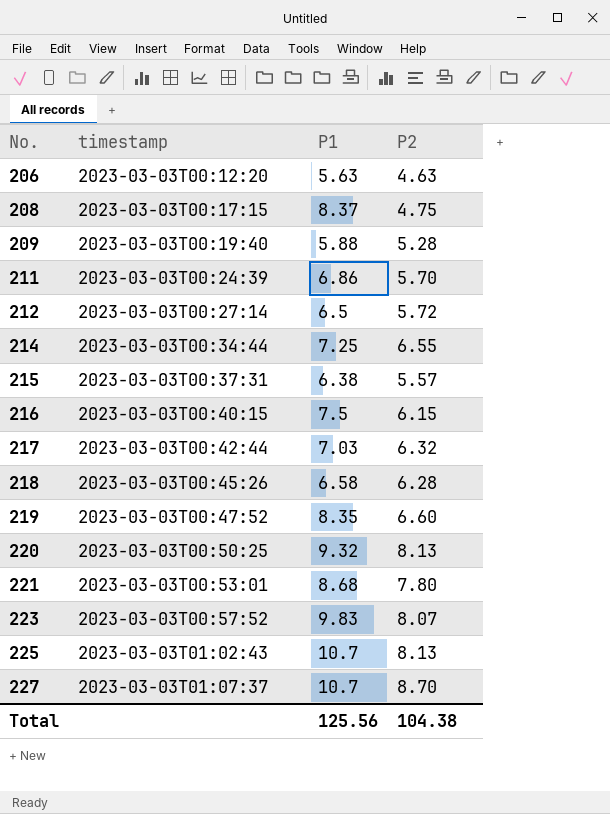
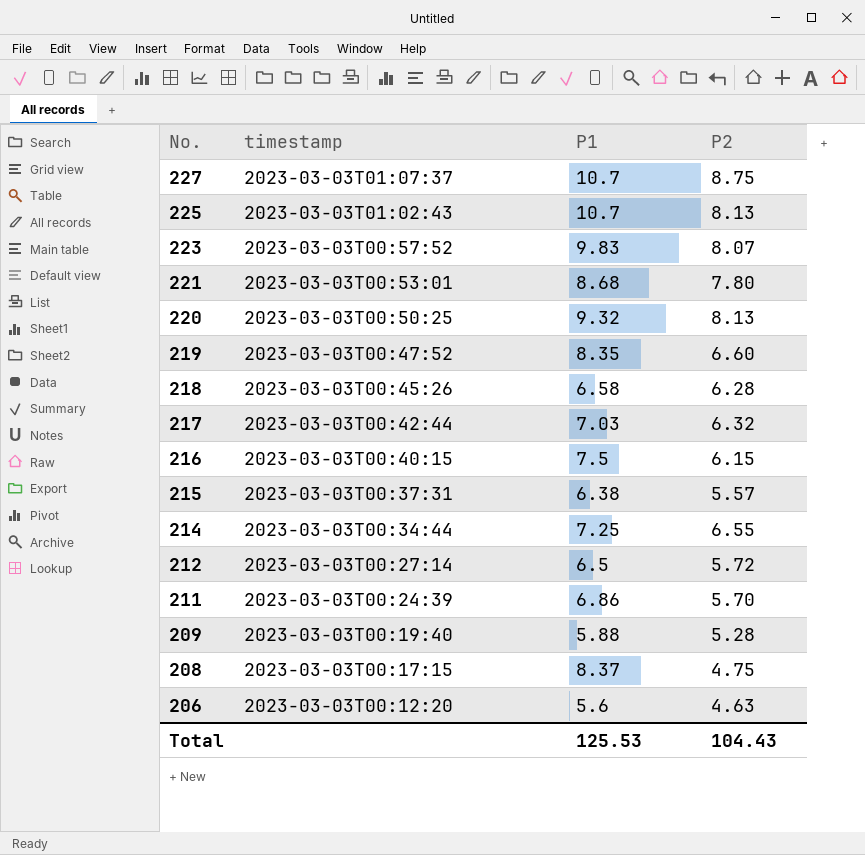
row order: No. ascending -> No. descending
227 | P2: 8.70 -> 8.75
206 | P1: 5.63 -> 5.6
Total | P1: 125.56 -> 125.53
Total | P2: 104.38 -> 104.43

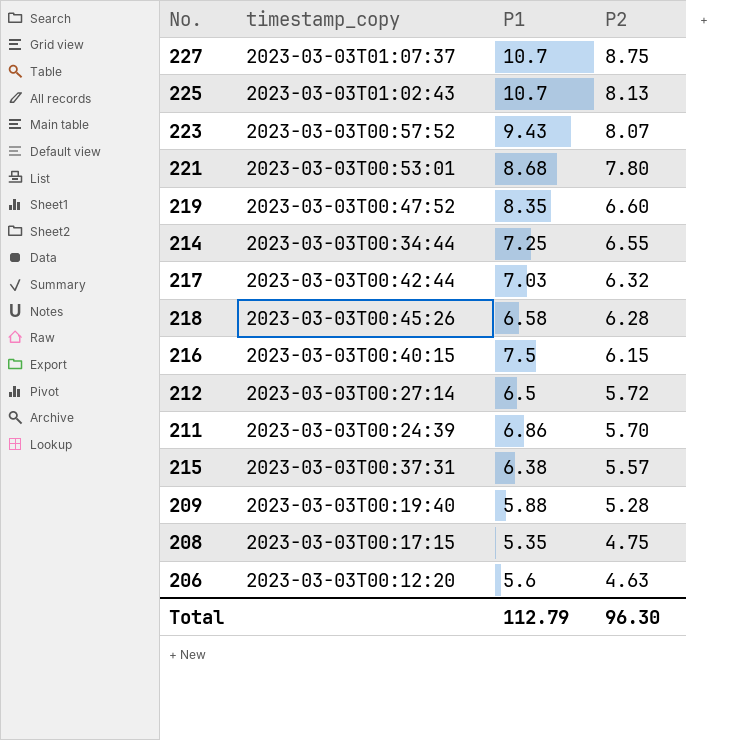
row order: No. descending -> P2 descending
column name: timestamp -> timestamp_copy
row 220: 2023-03-03T00:50:25 | 9.32 | 8.13 -> none
223 | P1: 9.83 -> 9.43
208 | P1: 8.37 -> 5.35
Total | P1: 125.53 -> 112.79
Total | P2: 104.43 -> 96.30

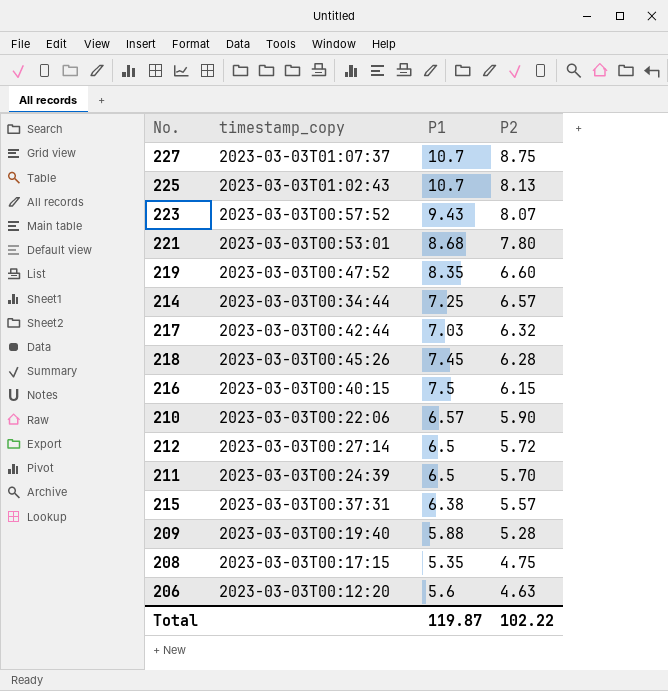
214 | P2: 6.55 -> 6.57
218 | P1: 6.58 -> 7.45
row 210: none -> 2023-03-03T00:22:06 | 6.57 | 5.90
211 | P1: 6.86 -> 6.5
Total | P1: 112.79 -> 119.87
Total | P2: 96.30 -> 102.22

